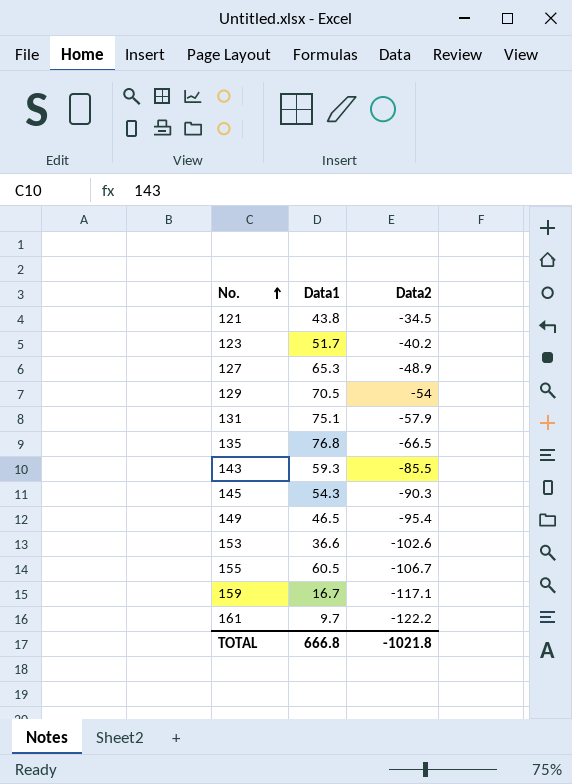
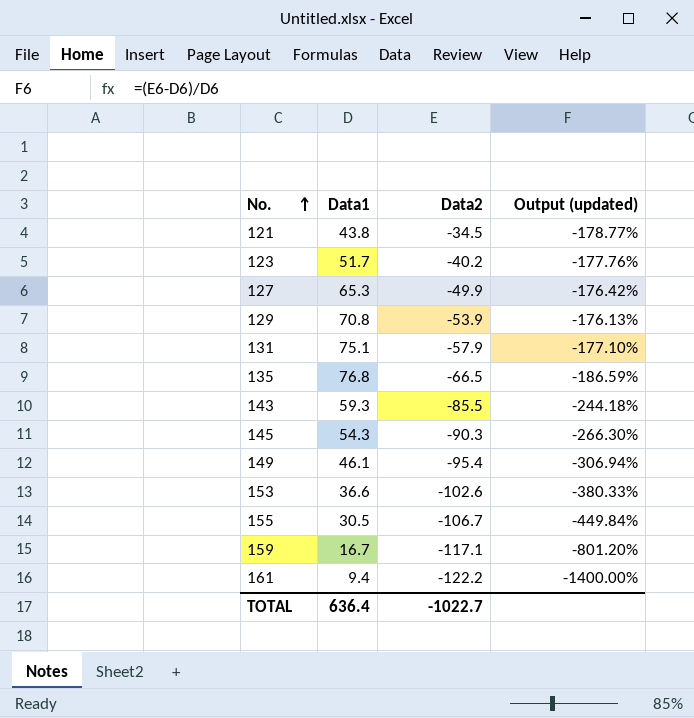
column Output (updated) | formula: none -> ([Data2] - [Data1]) / [Data1]
127 | Data2: -48.9 -> -49.9
129 | Data1: 70.5 -> 70.8
129 | Data2: -54 -> -53.9
149 | Data1: 46.5 -> 46.1
155 | Data1: 60.5 -> 30.5
161 | Data1: 9.7 -> 9.4
TOTAL | Data1: 666.8 -> 636.4
TOTAL | Data2: -1021.8 -> -1022.7

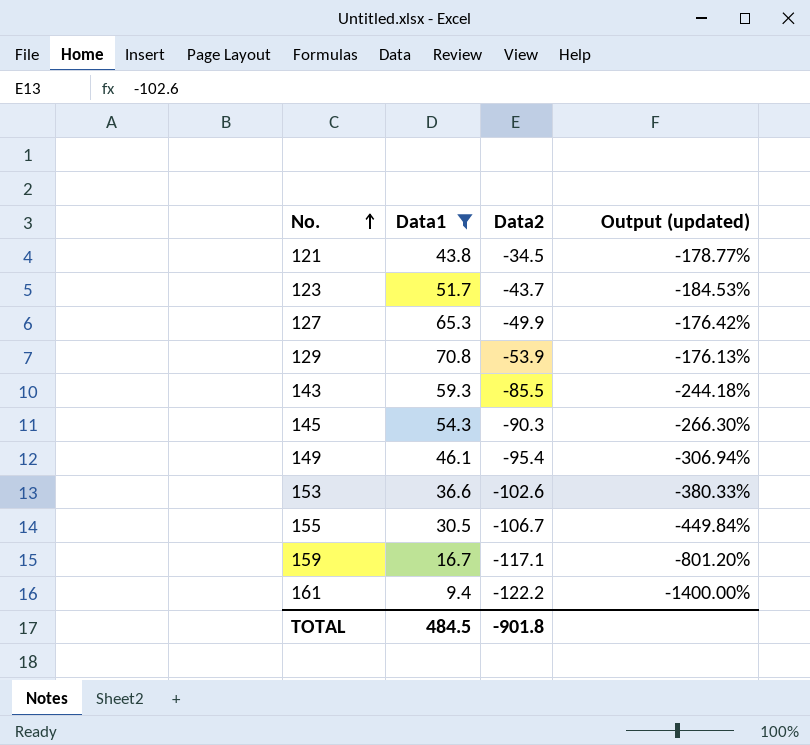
filter: none -> Data1 <= 70.8
123 | Data2: -40.2 -> -43.7
123 | Output (updated): -177.76% -> -184.53%
TOTAL | Data1: 636.4 -> 484.5
TOTAL | Data2: -1022.7 -> -901.8

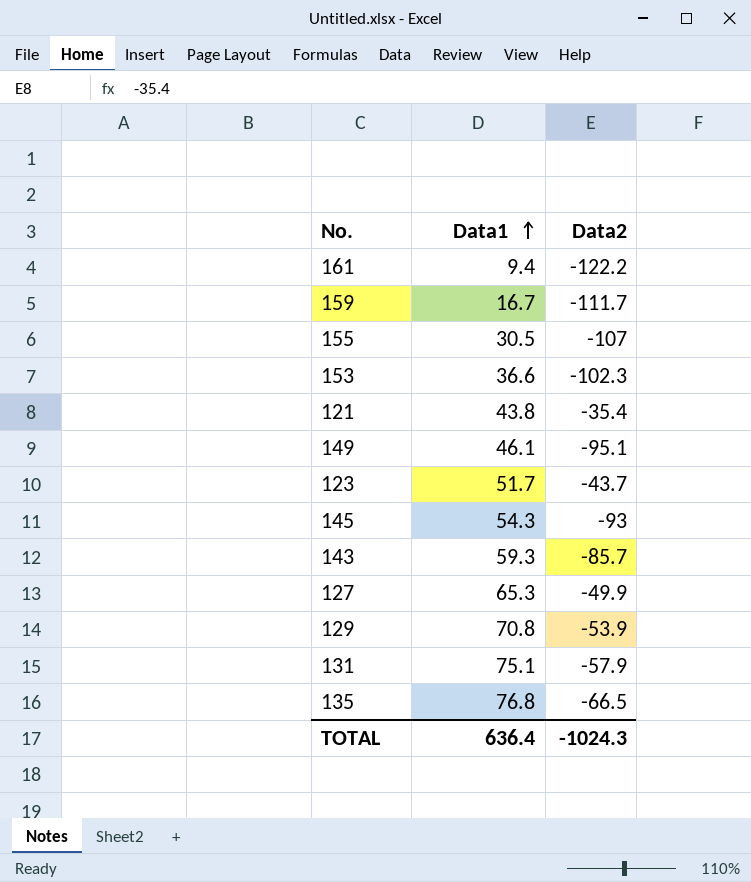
filter: Data1 <= 70.8 -> none
row order: No. ascending -> Data1 ascending
column Output (updated) | formula: ([Data2] - [Data1]) / [Data1] -> none
159 | Data2: -117.1 -> -111.7
155 | Data2: -106.7 -> -107
153 | Data2: -102.6 -> -102.3
121 | Data2: -34.5 -> -35.4
149 | Data2: -95.4 -> -95.1
145 | Data2: -90.3 -> -93
143 | Data2: -85.5 -> -85.7
TOTAL | Data1: 484.5 -> 636.4
TOTAL | Data2: -901.8 -> -1024.3

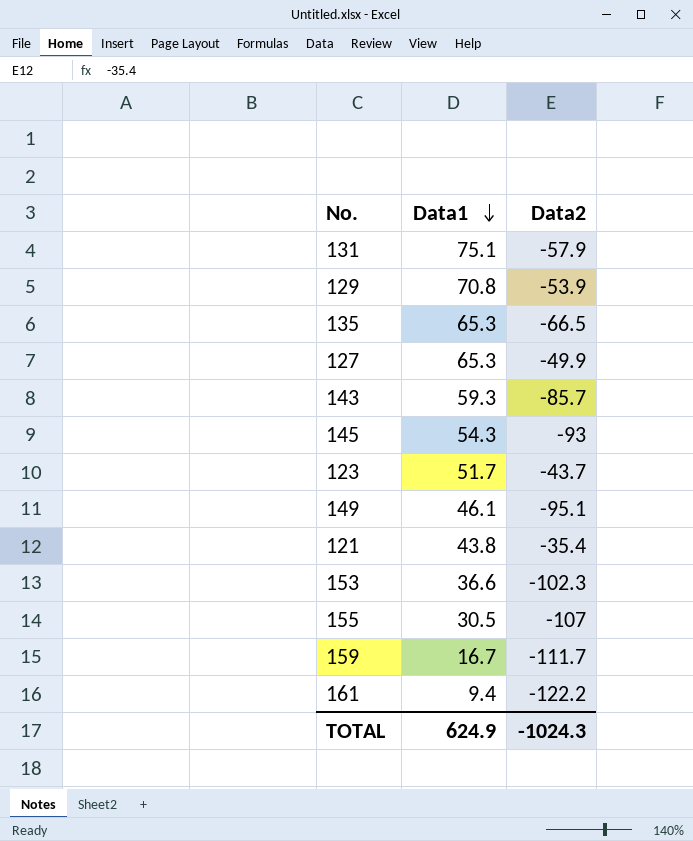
row order: Data1 ascending -> Data1 descending
135 | Data1: 76.8 -> 65.3
TOTAL | Data1: 636.4 -> 624.9

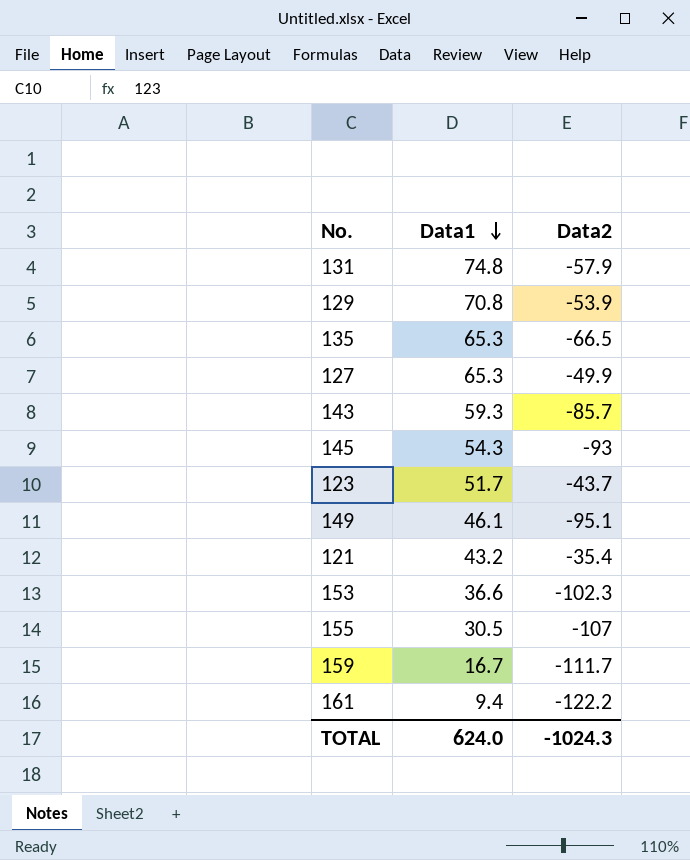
131 | Data1: 75.1 -> 74.8
121 | Data1: 43.8 -> 43.2
TOTAL | Data1: 624.9 -> 624.0

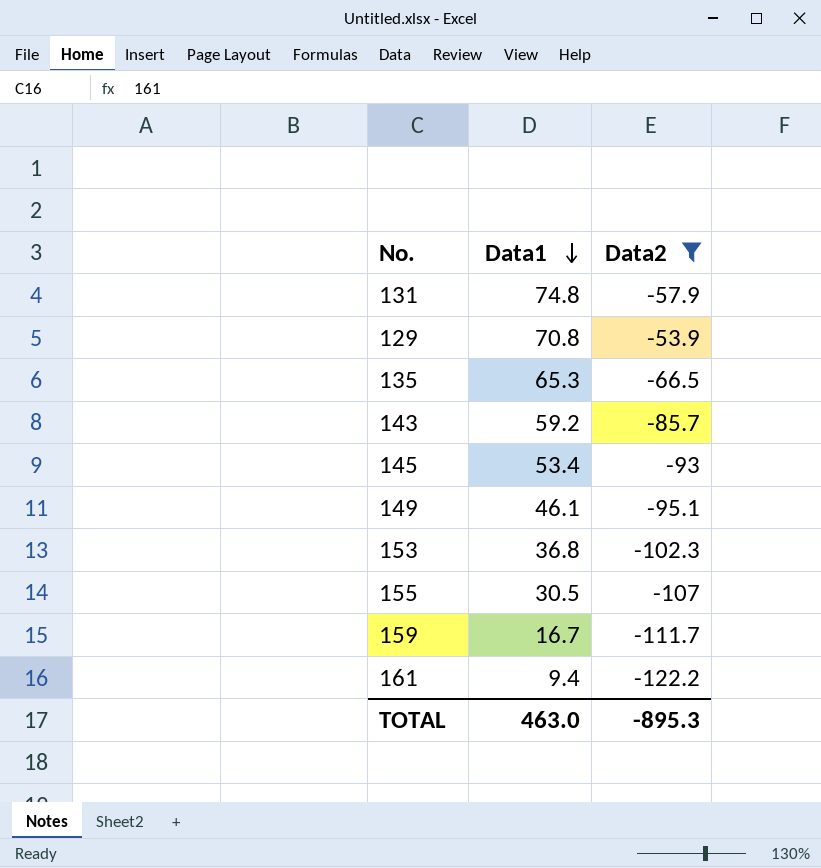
filter: none -> Data2 <= -53.9
143 | Data1: 59.3 -> 59.2
145 | Data1: 54.3 -> 53.4
153 | Data1: 36.6 -> 36.8
TOTAL | Data1: 624.0 -> 463.0
TOTAL | Data2: -1024.3 -> -895.3

